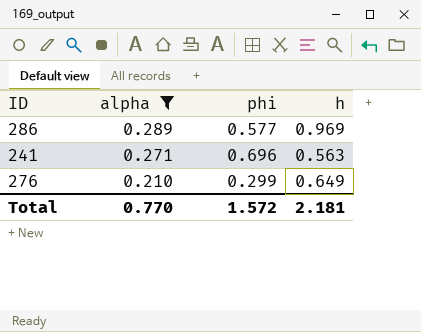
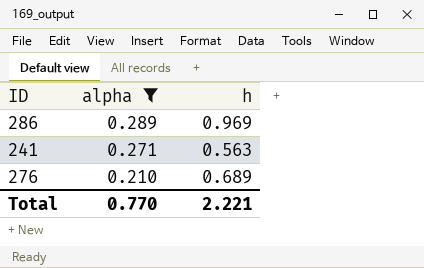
column phi | position: 3 -> none
276 | h: 0.649 -> 0.689
Total | h: 2.181 -> 2.221

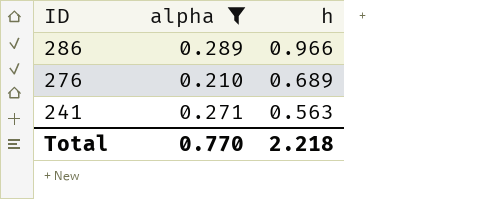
row order: alpha descending -> ID descending
286 | h: 0.969 -> 0.966
Total | h: 2.221 -> 2.218

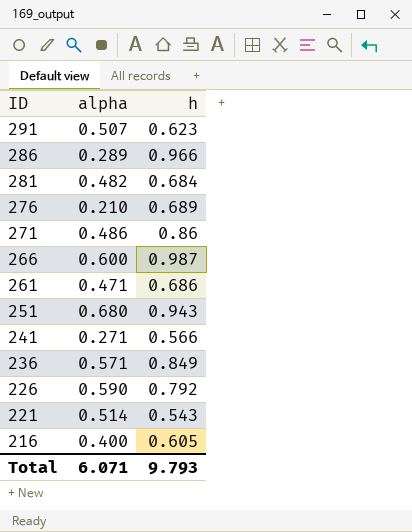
filter: alpha <= 0.289 -> none
241 | h: 0.563 -> 0.566
Total | alpha: 0.770 -> 6.071
Total | h: 2.218 -> 9.793

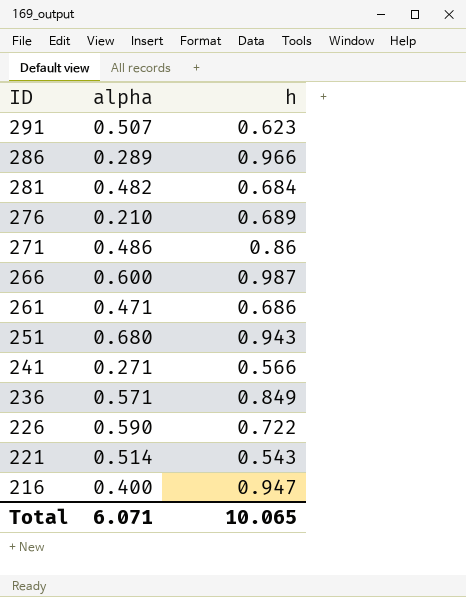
226 | h: 0.792 -> 0.722
216 | h: 0.605 -> 0.947
Total | h: 9.793 -> 10.065

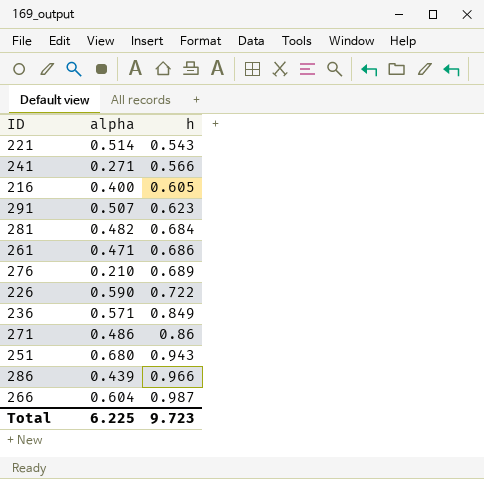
row order: ID descending -> h ascending
216 | h: 0.947 -> 0.605
286 | alpha: 0.289 -> 0.439
266 | alpha: 0.600 -> 0.604
Total | alpha: 6.071 -> 6.225
Total | h: 10.065 -> 9.723

